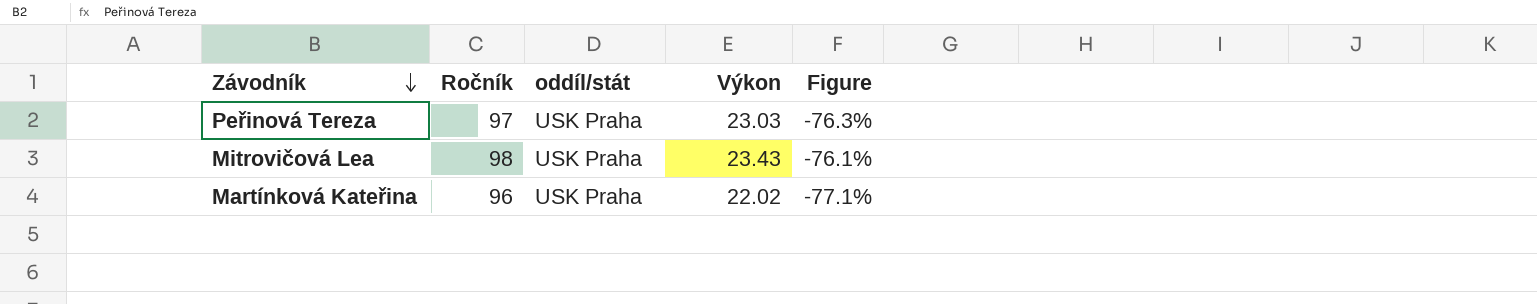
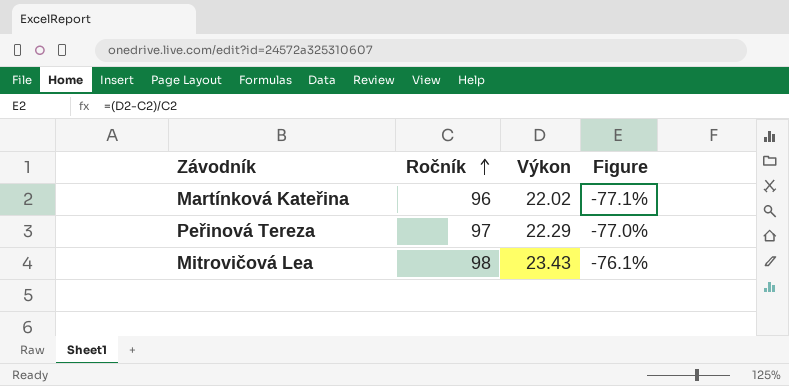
row order: Závodník descending -> Ročník ascending
column oddíl/stát | position: 3 -> none
Peřinová Tereza | Výkon: 23.03 -> 22.29
Peřinová Tereza | Figure: -76.3% -> -77.0%

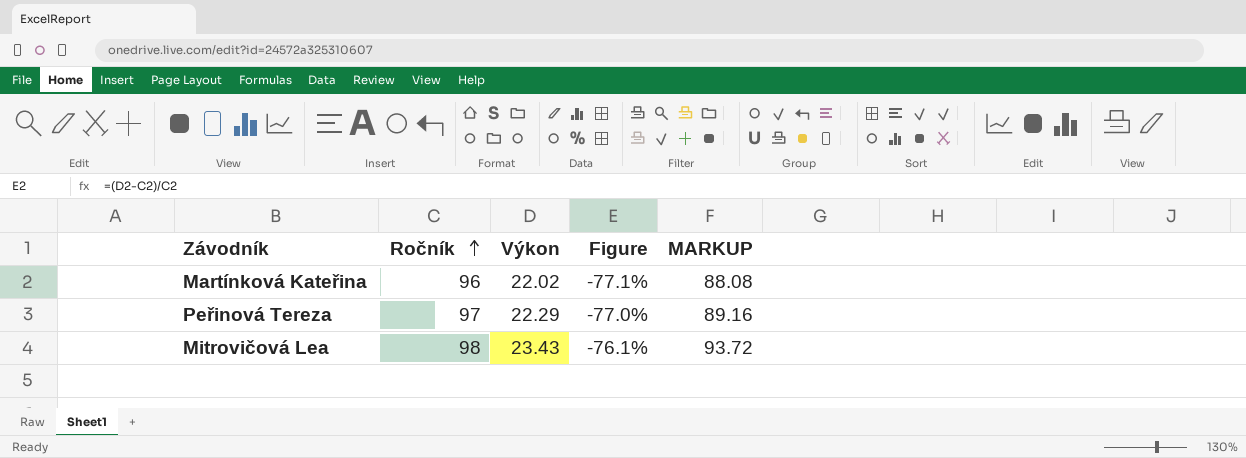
column MARKUP | formula: none -> [Výkon] * 4

